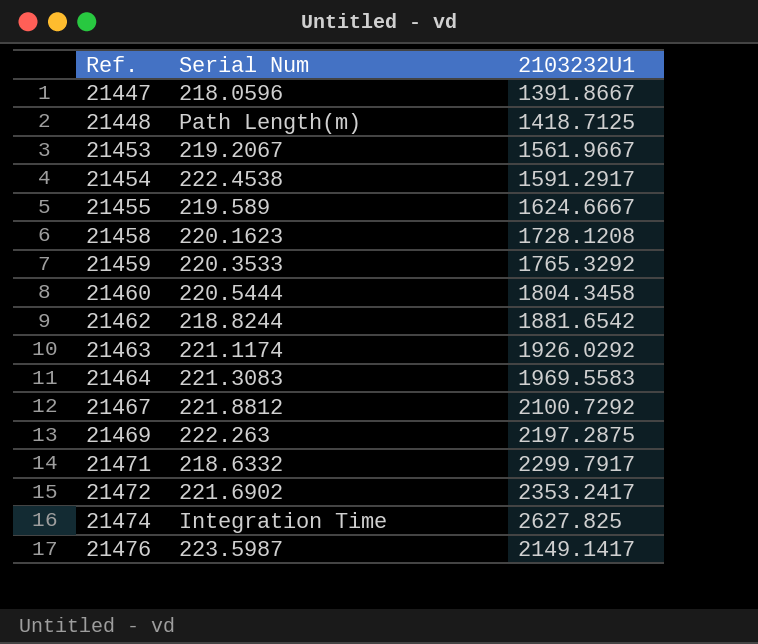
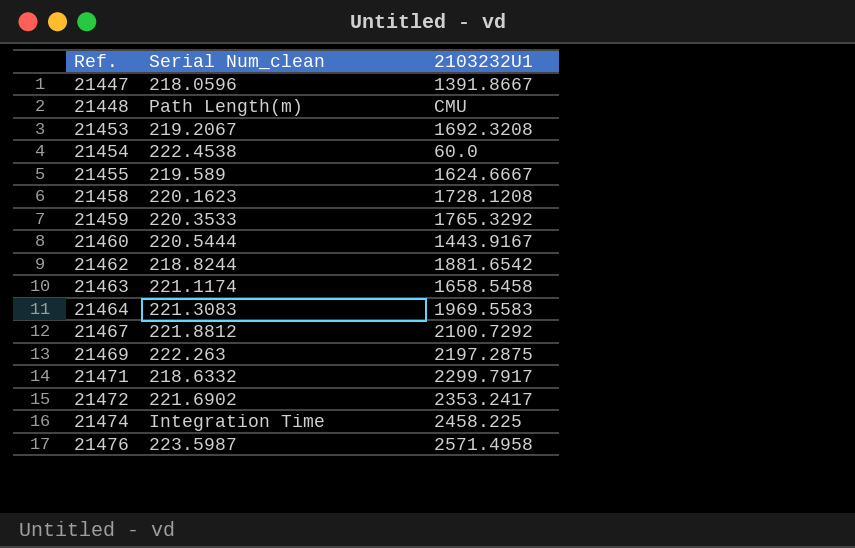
column name: Serial Num -> Serial Num_clean
21448 | 2103232U1: 1418.7125 -> CMU
21453 | 2103232U1: 1561.9667 -> 1692.3208
21454 | 2103232U1: 1591.2917 -> 60.0
21460 | 2103232U1: 1804.3458 -> 1443.9167
21463 | 2103232U1: 1926.0292 -> 1658.5458
21474 | 2103232U1: 2627.825 -> 2458.225
21476 | 2103232U1: 2149.1417 -> 2571.4958

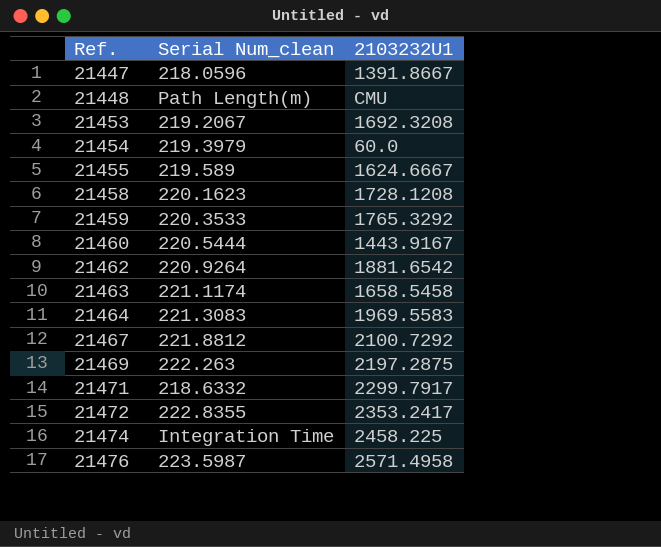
21454 | Serial Num_clean: 222.4538 -> 219.3979
21462 | Serial Num_clean: 218.8244 -> 220.9264
21472 | Serial Num_clean: 221.6902 -> 222.8355

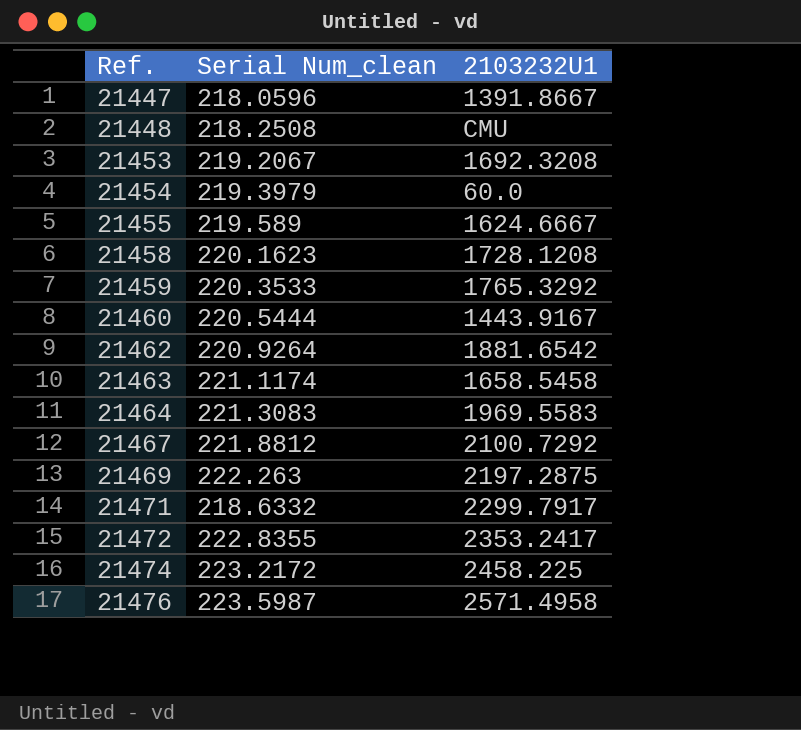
21448 | Serial Num_clean: Path Length(m) -> 218.2508
21474 | Serial Num_clean: Integration Time -> 223.2172

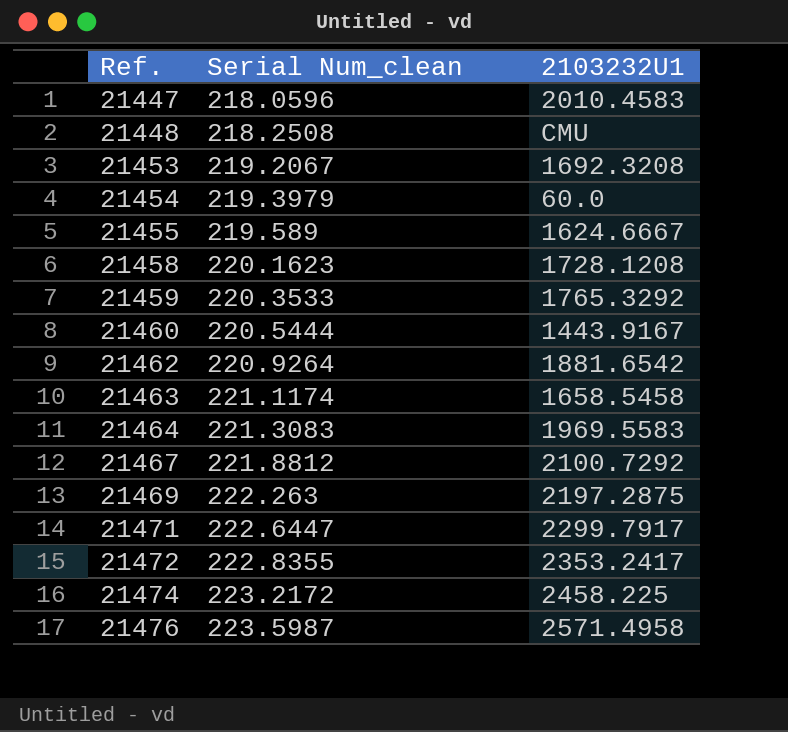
21447 | 2103232U1: 1391.8667 -> 2010.4583
21471 | Serial Num_clean: 218.6332 -> 222.6447

